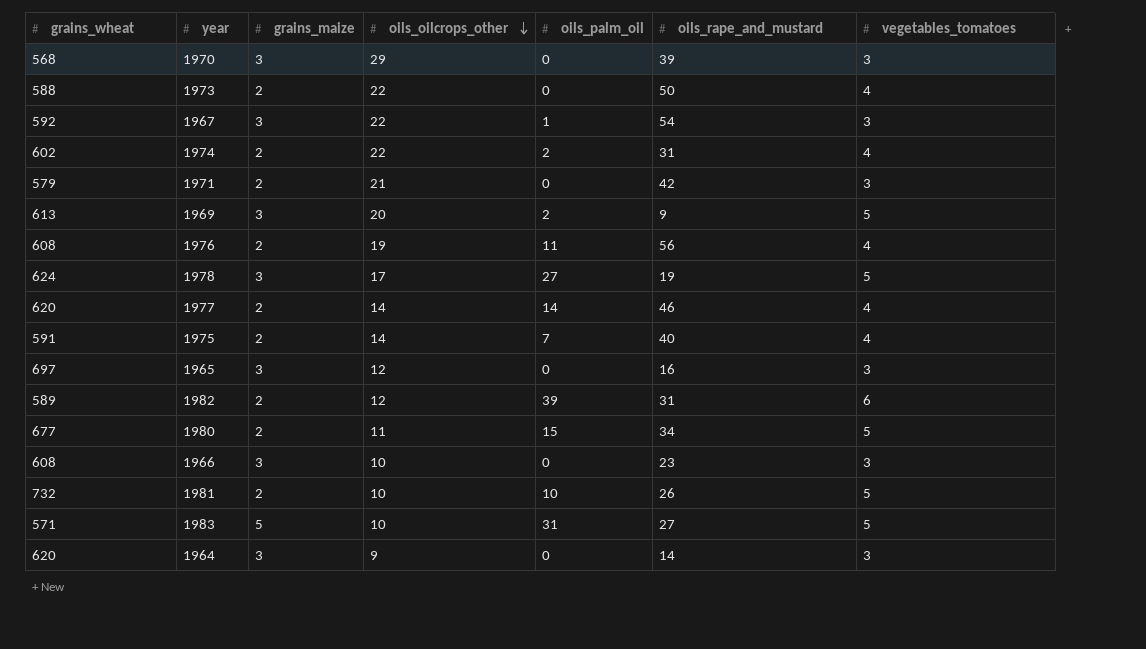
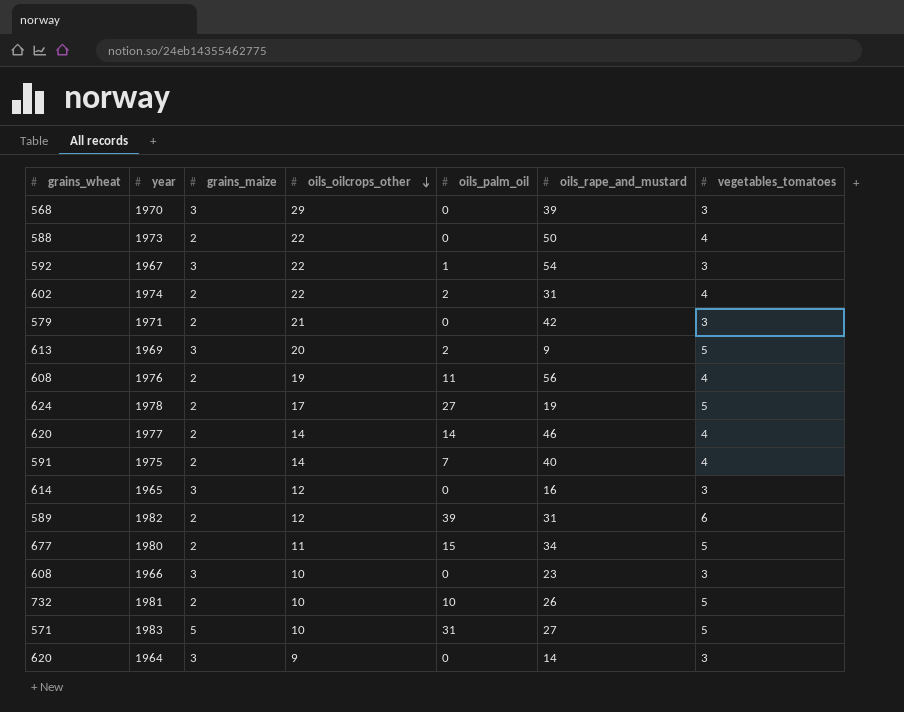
1978 | grains_maize: 3 -> 2
1965 | grains_wheat: 697 -> 614

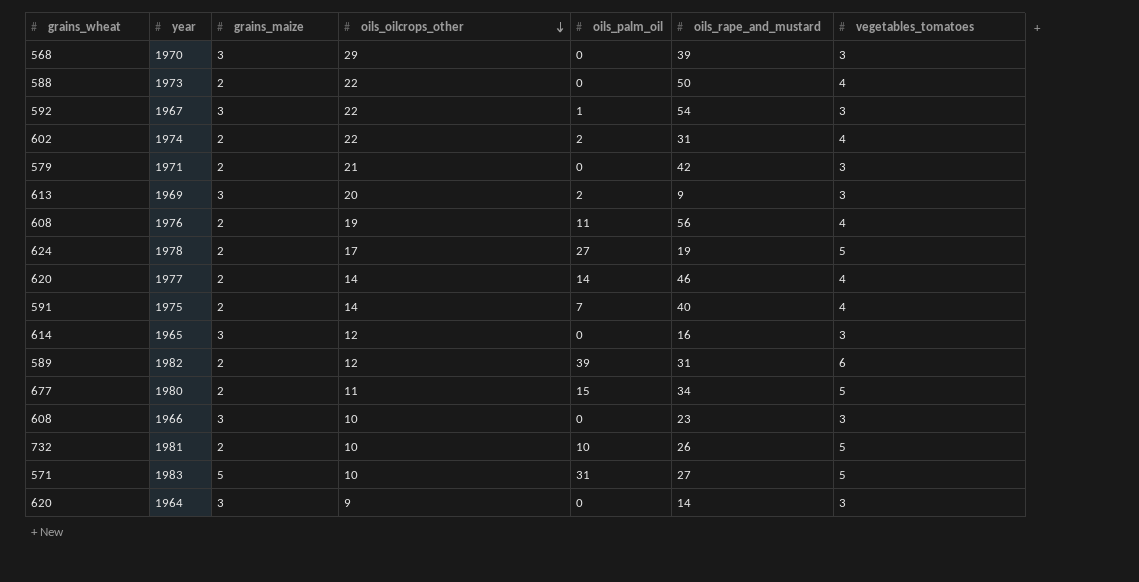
1969 | vegetables_tomatoes: 5 -> 3

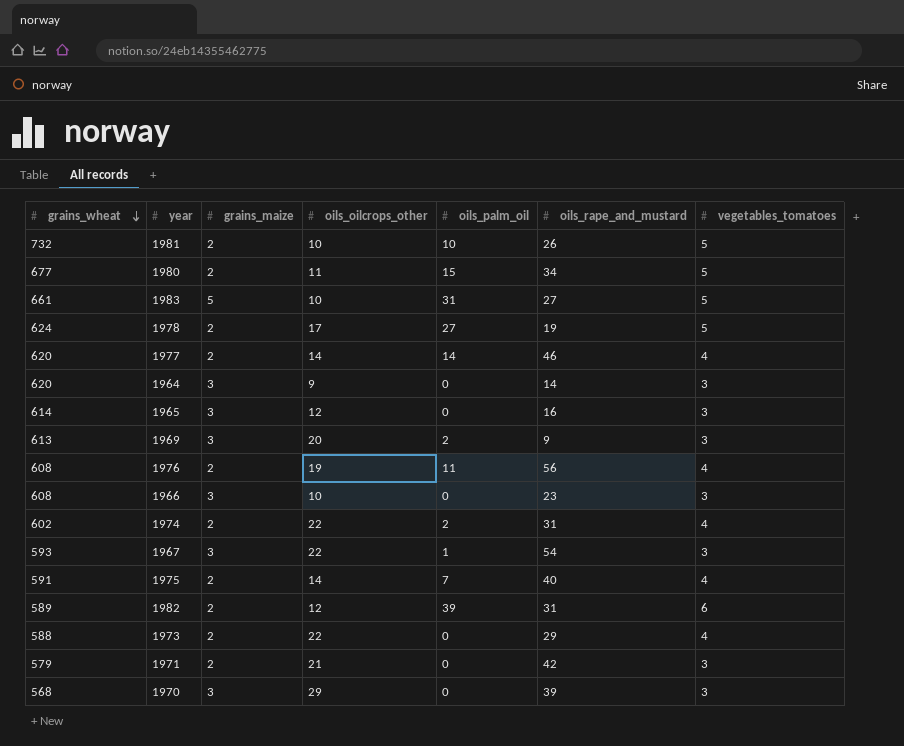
row order: oils_oilcrops_other descending -> grains_wheat descending
1983 | grains_wheat: 571 -> 661
1967 | grains_wheat: 592 -> 593
1973 | oils_rape_and_mustard: 50 -> 29

